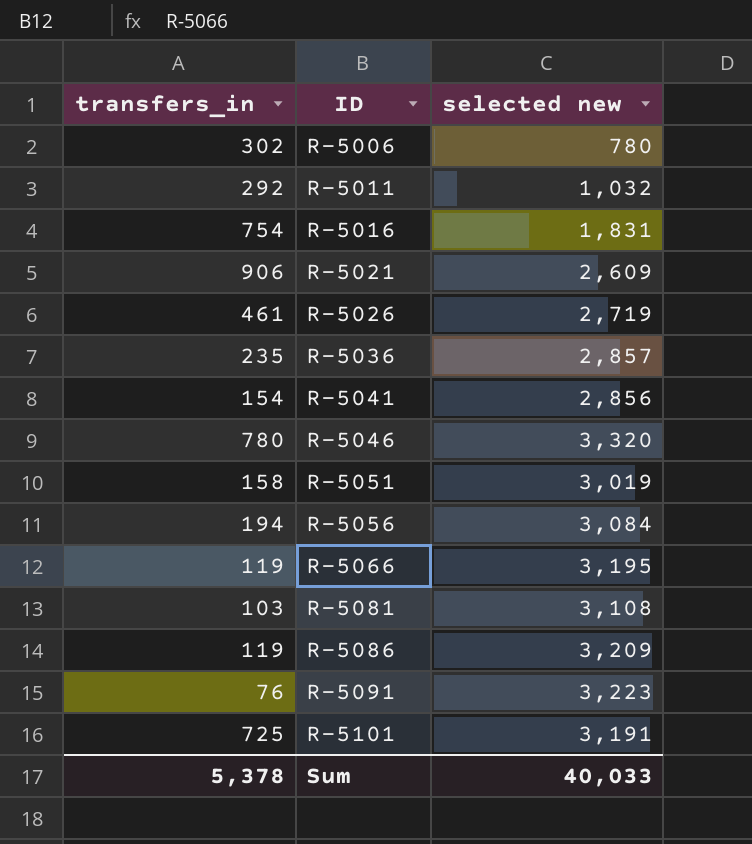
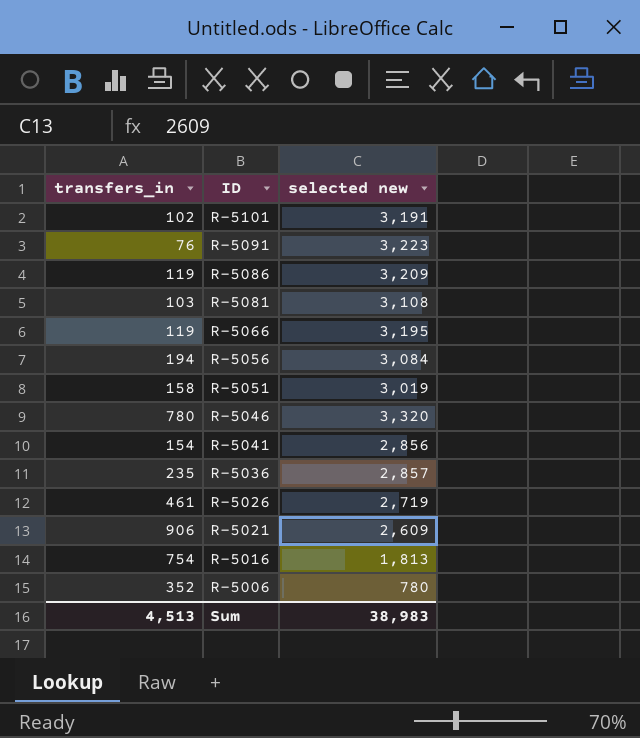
row order: ID ascending -> ID descending
row R-5011: 292 | 1,032 -> none
R-5101 | transfers_in: 725 -> 102
R-5016 | selected new: 1,831 -> 1,813
R-5006 | transfers_in: 302 -> 352
Sum | transfers_in: 5,378 -> 4,513
Sum | selected new: 40,033 -> 38,983

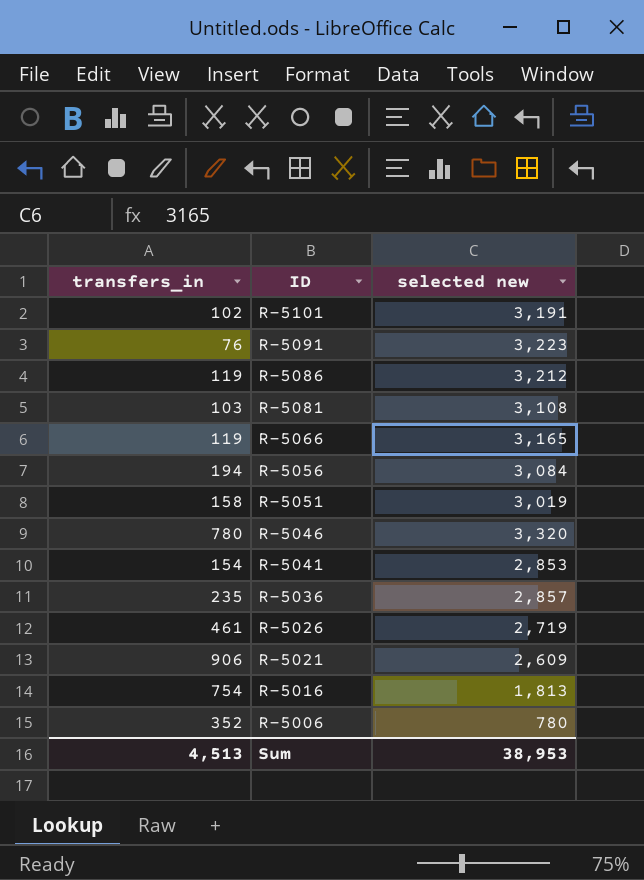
R-5086 | selected new: 3,209 -> 3,212
R-5066 | selected new: 3,195 -> 3,165
R-5041 | selected new: 2,856 -> 2,853
Sum | selected new: 38,983 -> 38,953

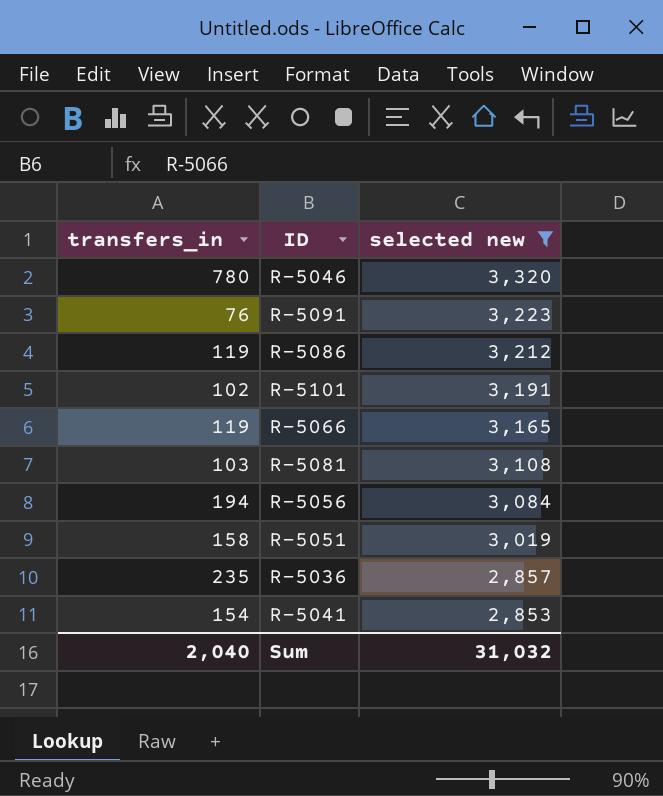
filter: none -> selected new >= 2,853
row order: ID descending -> selected new descending
Sum | transfers_in: 4,513 -> 2,040
Sum | selected new: 38,953 -> 31,032

